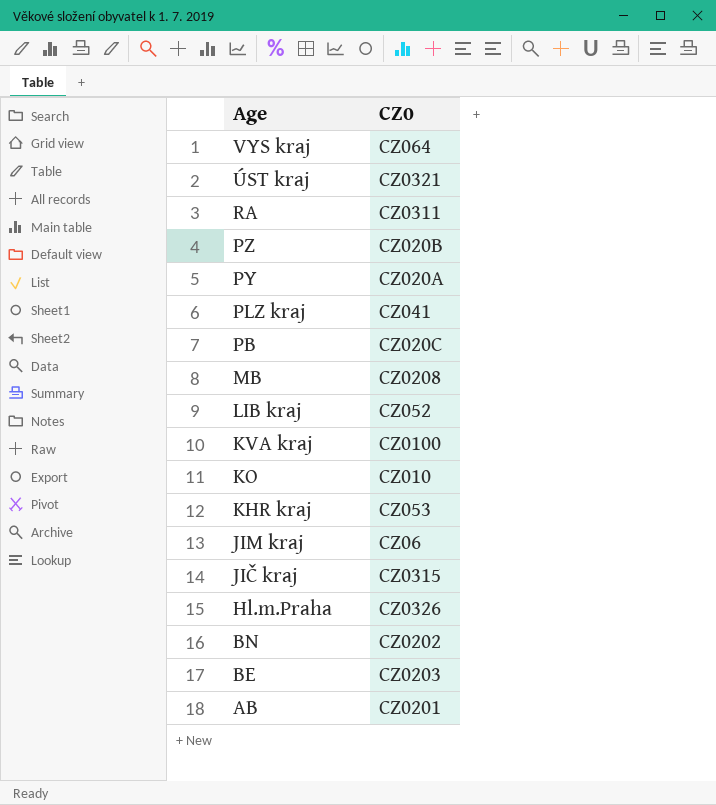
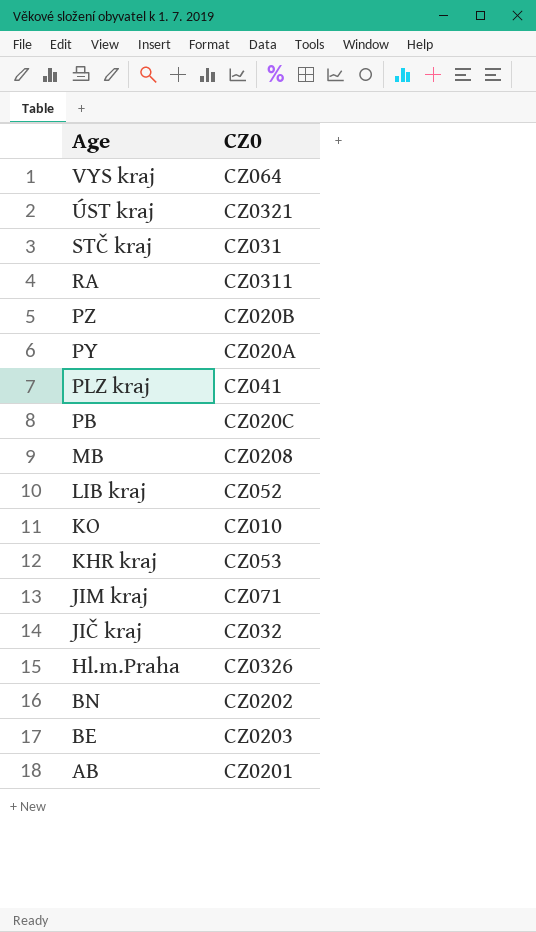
row KVA kraj: CZ0100 -> none
row STČ kraj: none -> CZ031
JIM kraj | CZ0: CZ06 -> CZ071
JIČ kraj | CZ0: CZ0315 -> CZ032

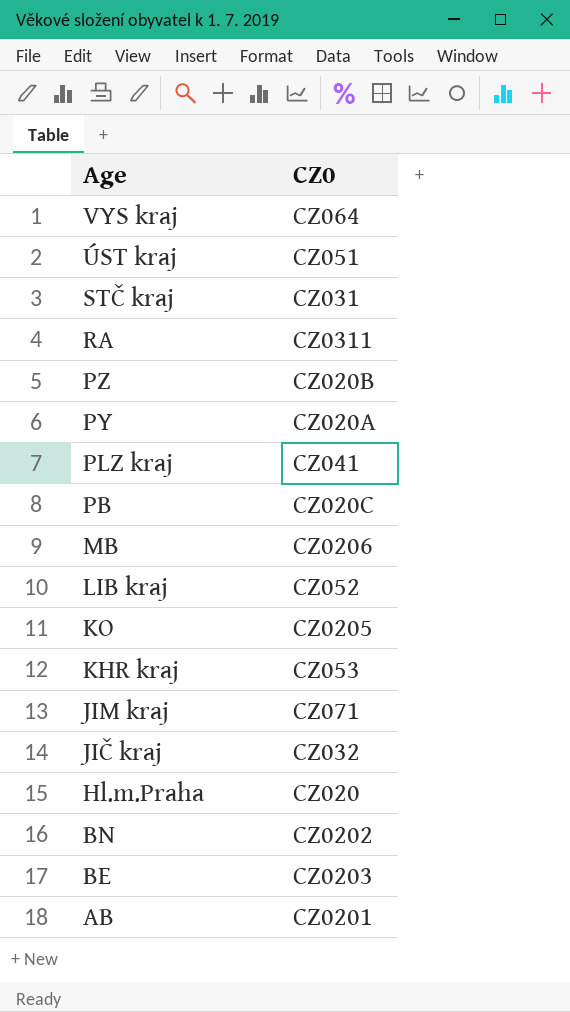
ÚST kraj | CZ0: CZ0321 -> CZ051
MB | CZ0: CZ0208 -> CZ0206
KO | CZ0: CZ010 -> CZ0205
Hl.m.Praha | CZ0: CZ0326 -> CZ020

